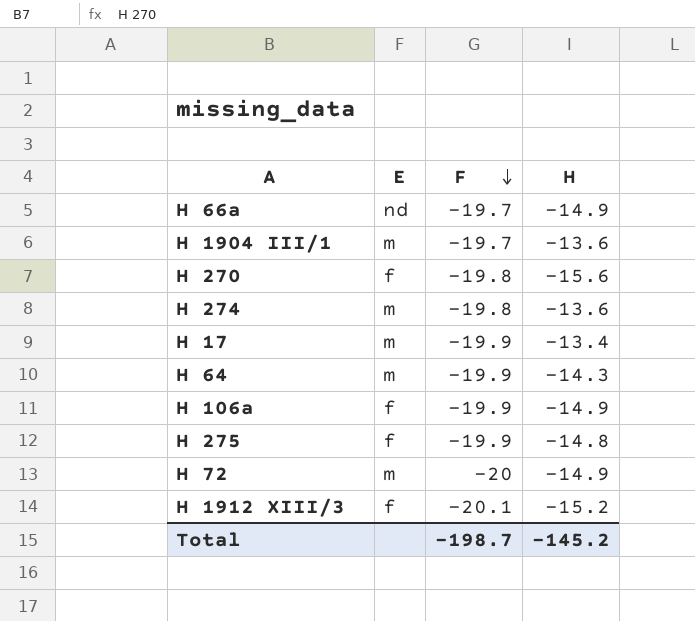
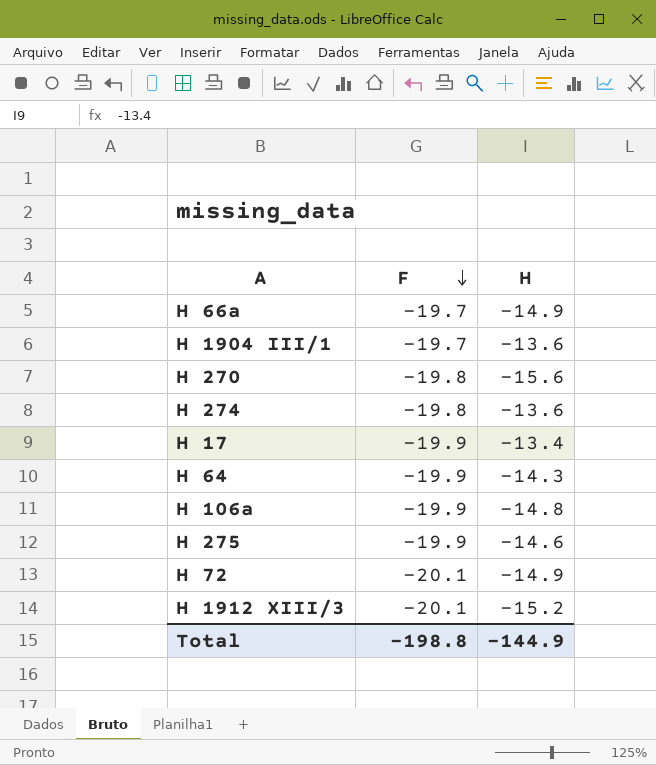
column E | position: 2 -> none
H 106a | H: -14.9 -> -14.8
H 275 | H: -14.8 -> -14.6
H 72 | F: -20 -> -20.1
Total | F: -198.7 -> -198.8
Total | H: -145.2 -> -144.9

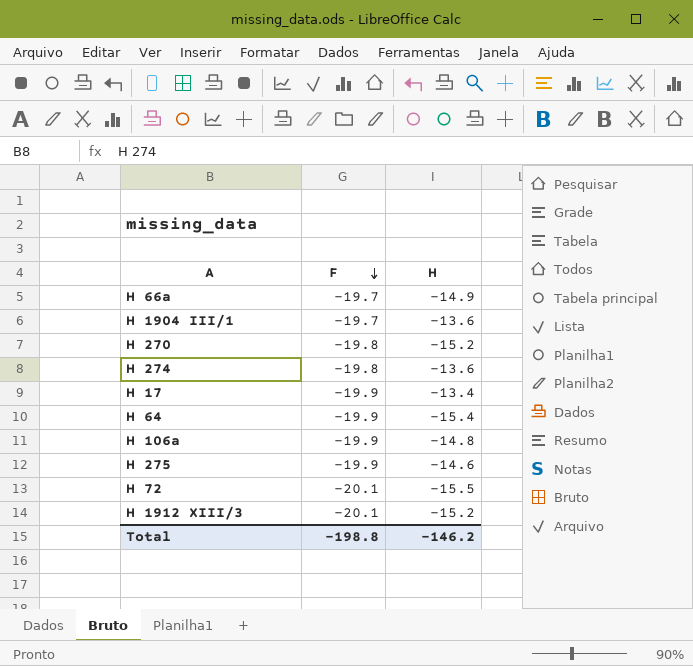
H 270 | H: -15.6 -> -15.2
H 64 | H: -14.3 -> -15.4
H 72 | H: -14.9 -> -15.5
Total | H: -144.9 -> -146.2

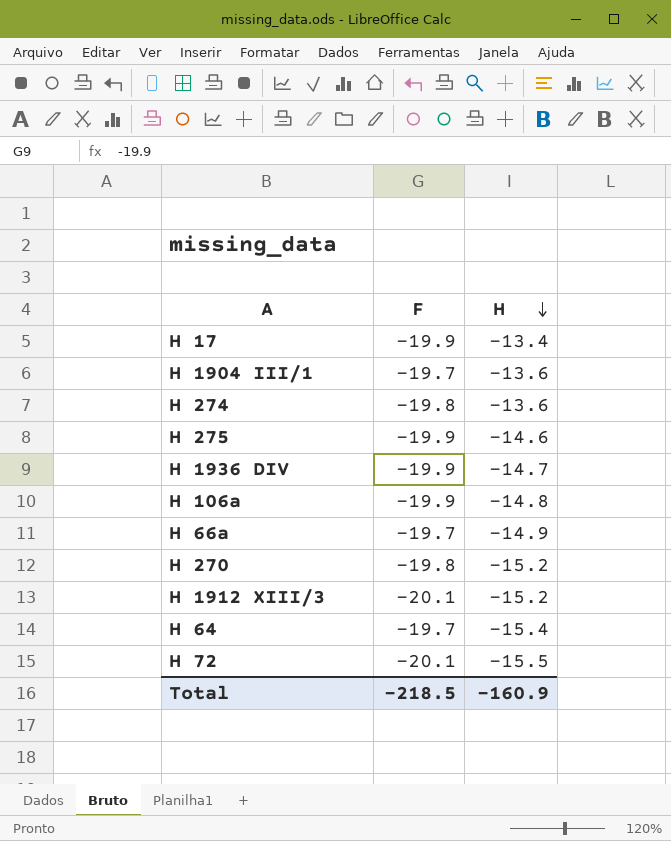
row order: F descending -> H descending
row H 1936 DIV: none -> -19.9 | -14.7
H 64 | F: -19.9 -> -19.7
Total | F: -198.8 -> -218.5
Total | H: -146.2 -> -160.9

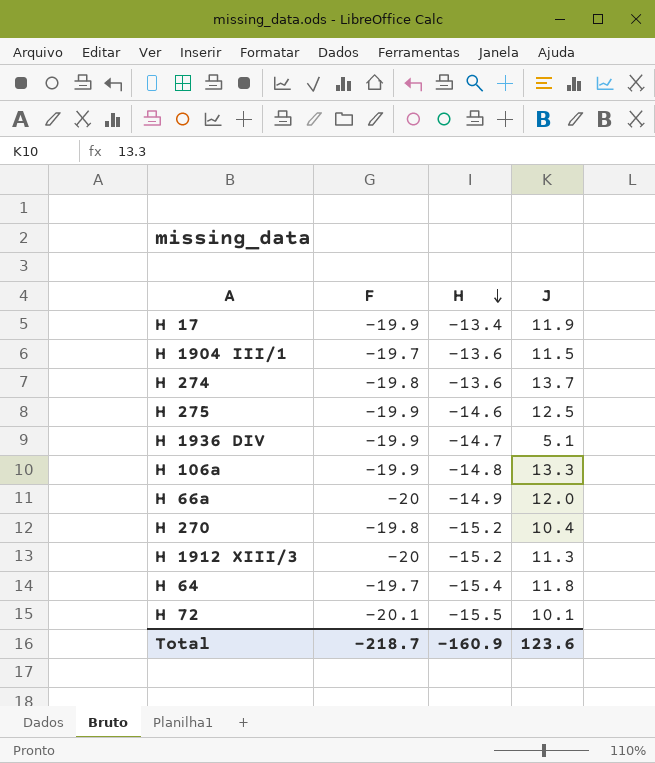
column J | position: none -> 4
H 66a | F: -19.7 -> -20
H 1912 XIII/3 | F: -20.1 -> -20
Total | F: -218.5 -> -218.7

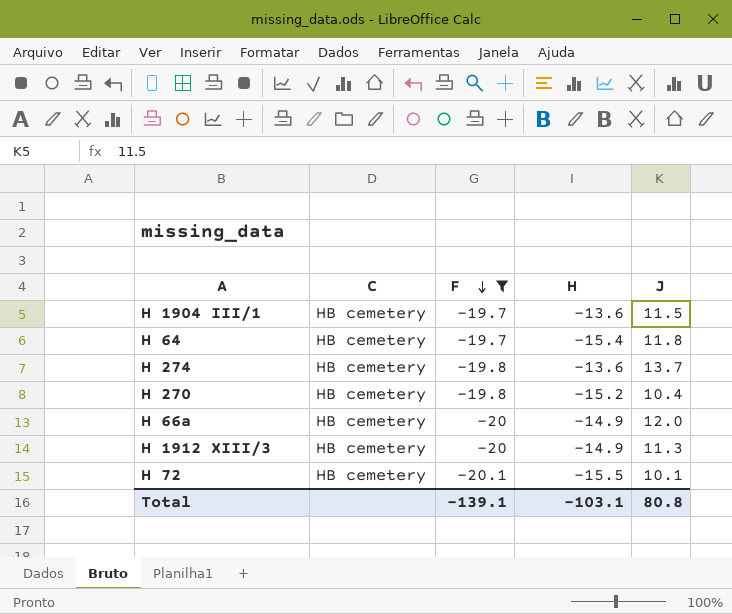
filter: none -> F != -19.9
row order: H descending -> F descending
column C | position: none -> 2
H 1912 XIII/3 | H: -15.2 -> -14.9
Total | F: -218.7 -> -139.1
Total | H: -160.9 -> -103.1
Total | J: 123.6 -> 80.8

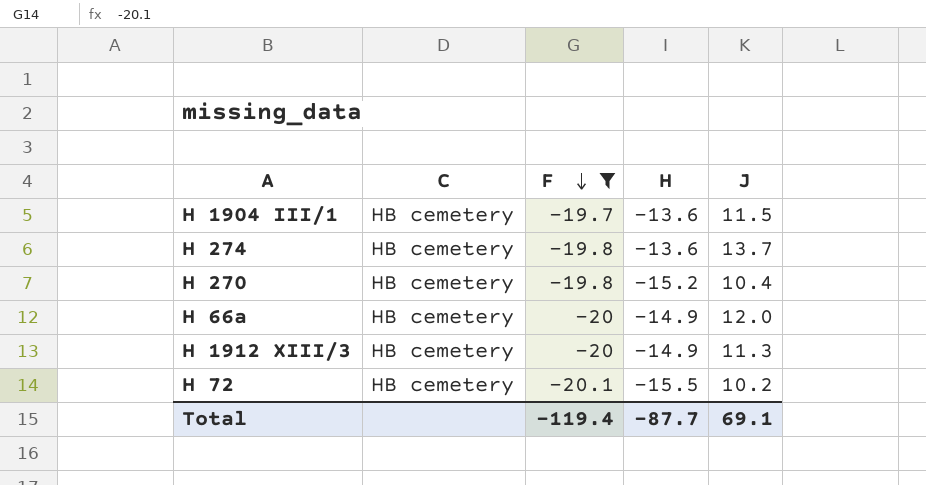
row H 64: HB cemetery | -19.7 | -15.4 | 11.8 -> none
H 72 | J: 10.1 -> 10.2
Total | F: -139.1 -> -119.4
Total | H: -103.1 -> -87.7
Total | J: 80.8 -> 69.1

